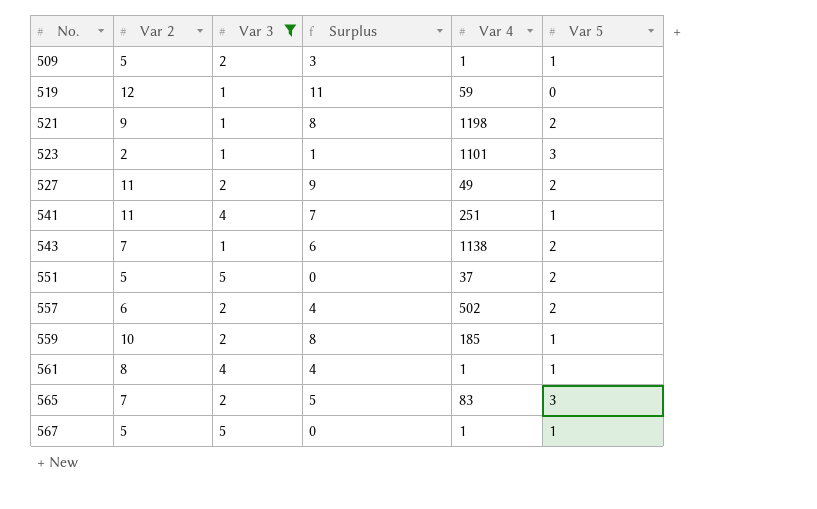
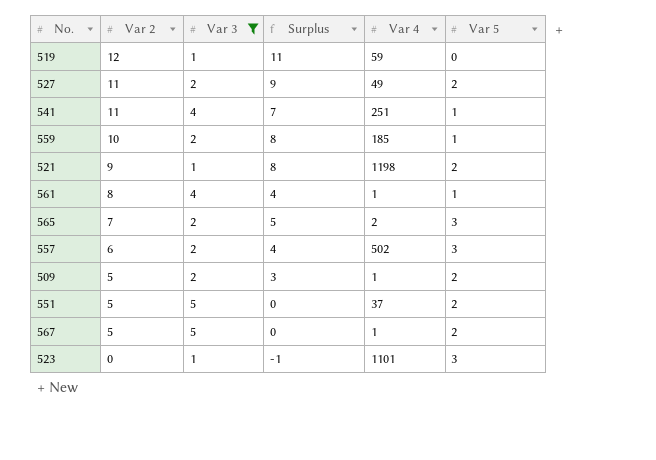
row order: No. ascending -> Var 2 descending
row 543: 7 | 1 | 6 | 1138 | 2 -> none
565 | Var 4: 83 -> 2
557 | Var 5: 2 -> 3
509 | Var 5: 1 -> 2
567 | Var 5: 1 -> 2
523 | Var 2: 2 -> 0
523 | Surplus: 1 -> -1

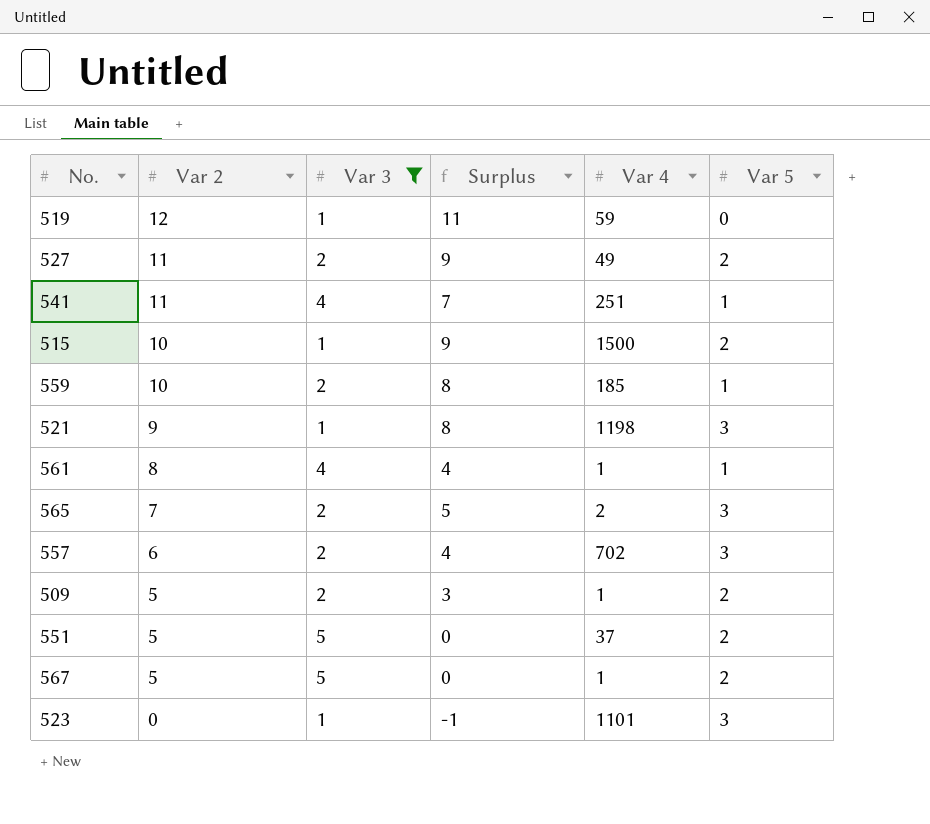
row 515: none -> 10 | 1 | 9 | 1500 | 2
521 | Var 5: 2 -> 3
557 | Var 4: 502 -> 702

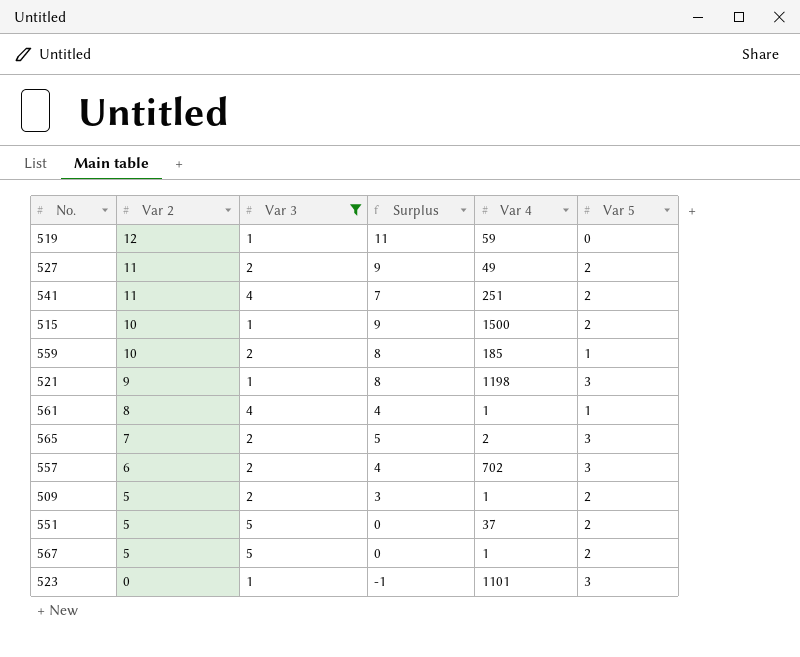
541 | Var 5: 1 -> 2

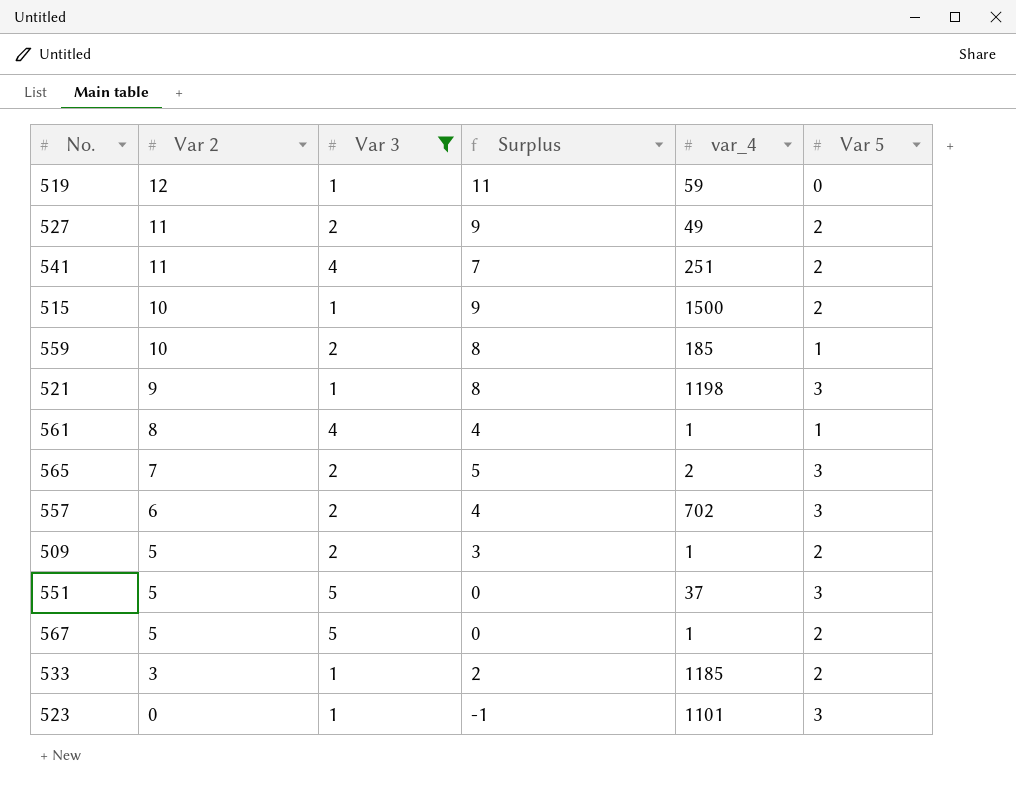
column name: Var 4 -> var_4
551 | Var 5: 2 -> 3
row 533: none -> 3 | 1 | 2 | 1185 | 2

